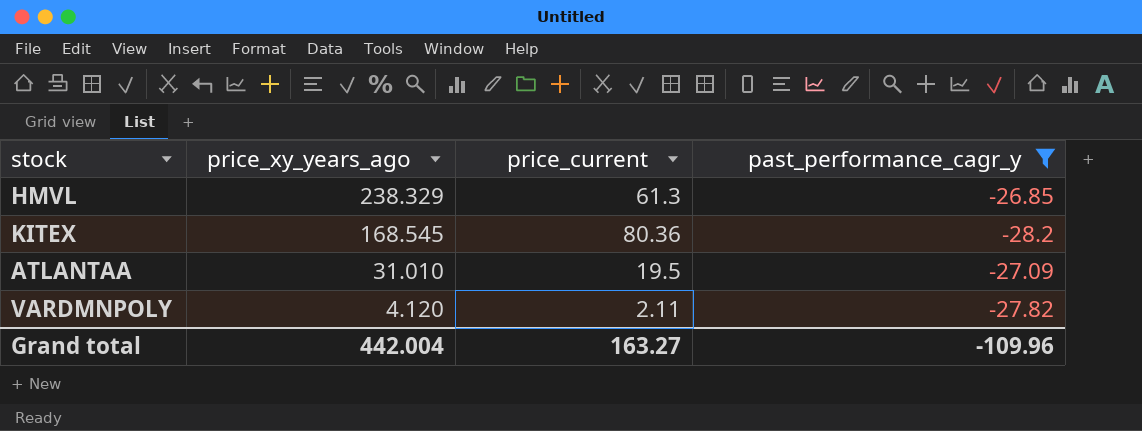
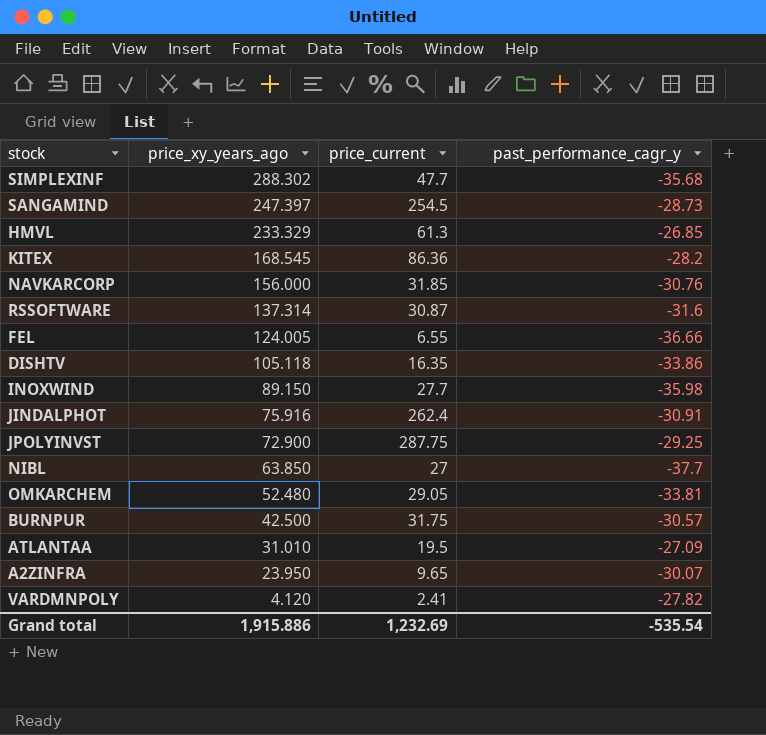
filter: past_performance_cagr_y >= -28.2 -> none
HMVL | price_xy_years_ago: 238.329 -> 233.329
KITEX | price_current: 80.36 -> 86.36
VARDMNPOLY | price_current: 2.11 -> 2.41
Grand total | price_xy_years_ago: 442.004 -> 1,915.886
Grand total | price_current: 163.27 -> 1,232.69
Grand total | past_performance_cagr_y: -109.96 -> -535.54

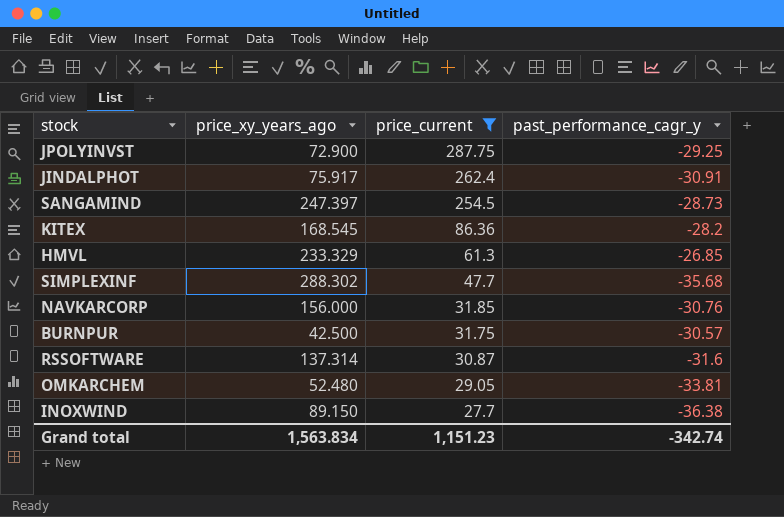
filter: none -> price_current >= 27.7
row order: price_xy_years_ago descending -> price_current descending
JINDALPHOT | price_xy_years_ago: 75.916 -> 75.917
INOXWIND | past_performance_cagr_y: -35.98 -> -36.38
Grand total | price_xy_years_ago: 1,915.886 -> 1,563.834
Grand total | price_current: 1,232.69 -> 1,151.23
Grand total | past_performance_cagr_y: -535.54 -> -342.74

